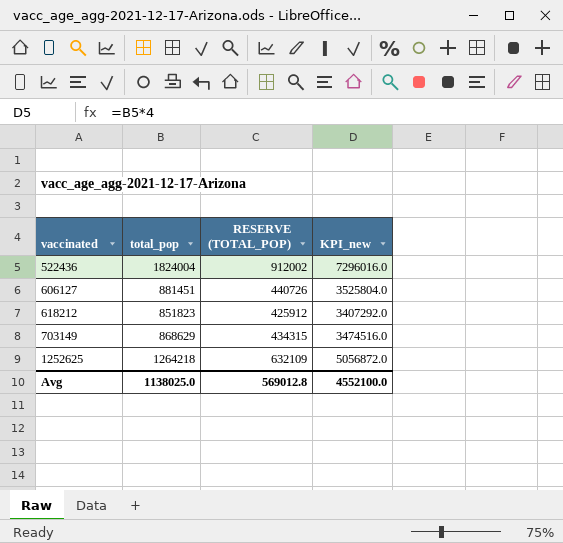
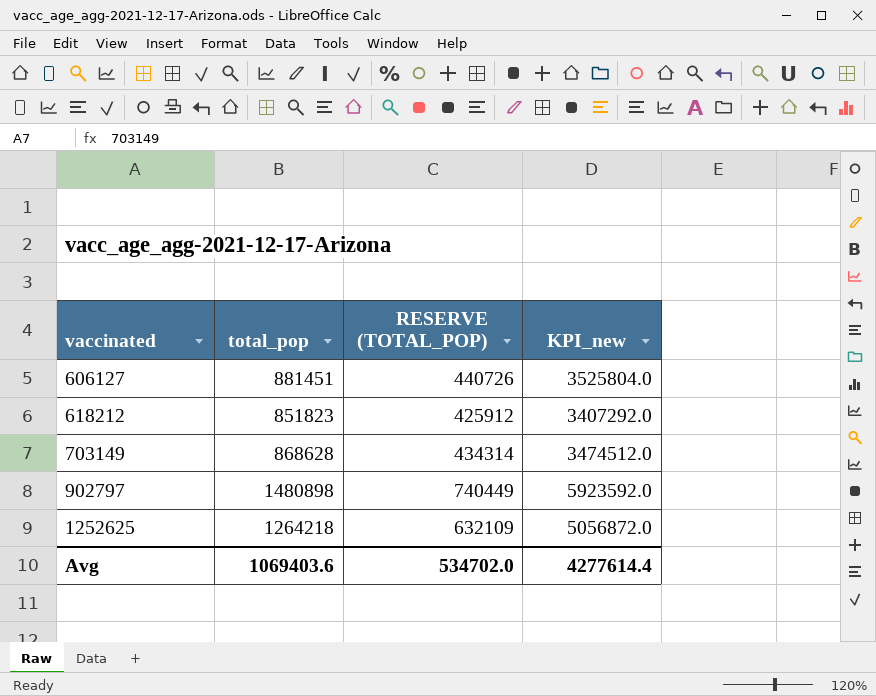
row 522436: 1824004 | 912002 | 7296016.0 -> none
703149 | total_pop: 868629 -> 868628
703149 | RESERVE (TOTAL_POP): 434315 -> 434314
703149 | KPI_new: 3474516.0 -> 3474512.0
row 902797: none -> 1480898 | 740449 | 5923592.0
Avg | total_pop: 1138025.0 -> 1069403.6
Avg | RESERVE (TOTAL_POP): 569012.8 -> 534702.0
Avg | KPI_new: 4552100.0 -> 4277614.4

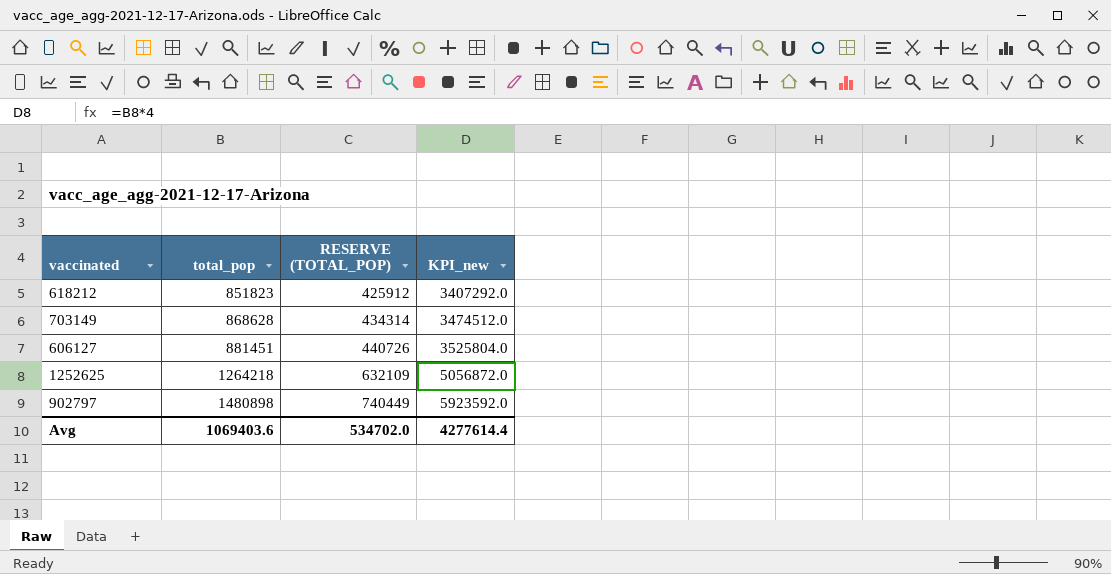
row order: vaccinated ascending -> total_pop ascending

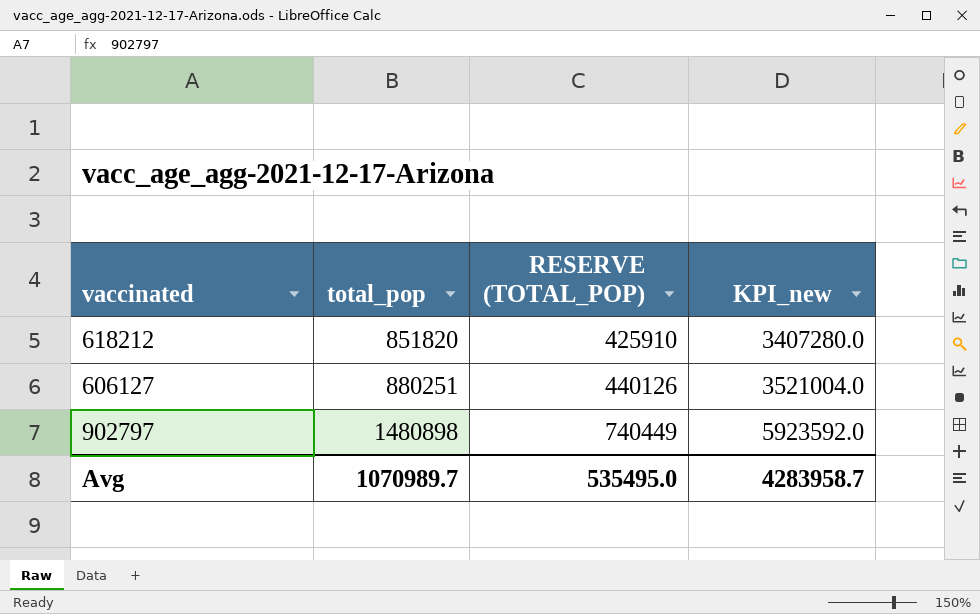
row 703149: 868628 | 434314 | 3474512.0 -> none
row 1252625: 1264218 | 632109 | 5056872.0 -> none
618212 | total_pop: 851823 -> 851820
618212 | RESERVE (TOTAL_POP): 425912 -> 425910
618212 | KPI_new: 3407292.0 -> 3407280.0
606127 | total_pop: 881451 -> 880251
606127 | RESERVE (TOTAL_POP): 440726 -> 440126
606127 | KPI_new: 3525804.0 -> 3521004.0
Avg | total_pop: 1069403.6 -> 1070989.7
Avg | RESERVE (TOTAL_POP): 534702.0 -> 535495.0
Avg | KPI_new: 4277614.4 -> 4283958.7

